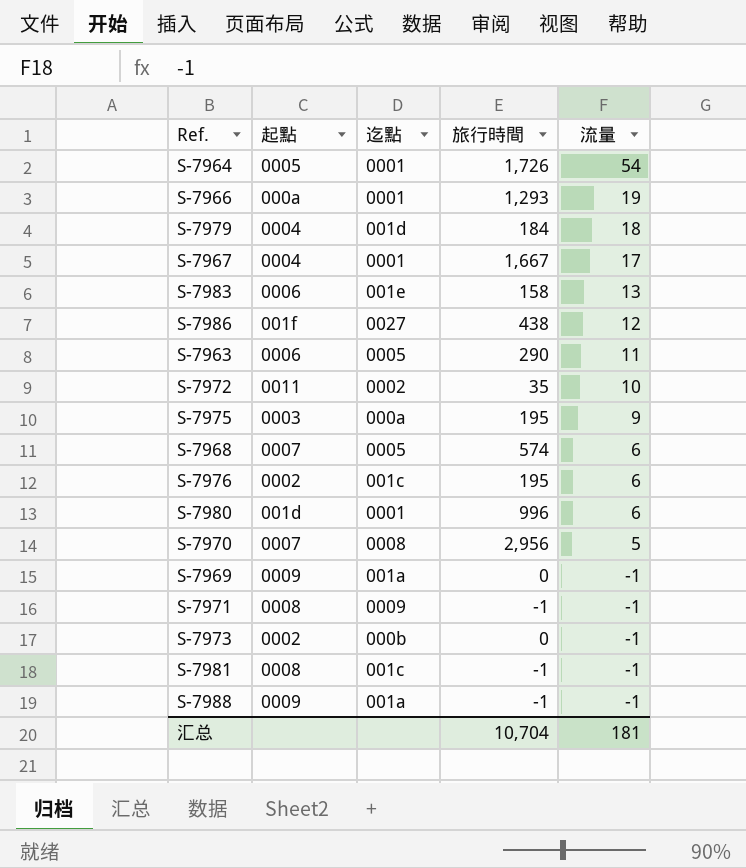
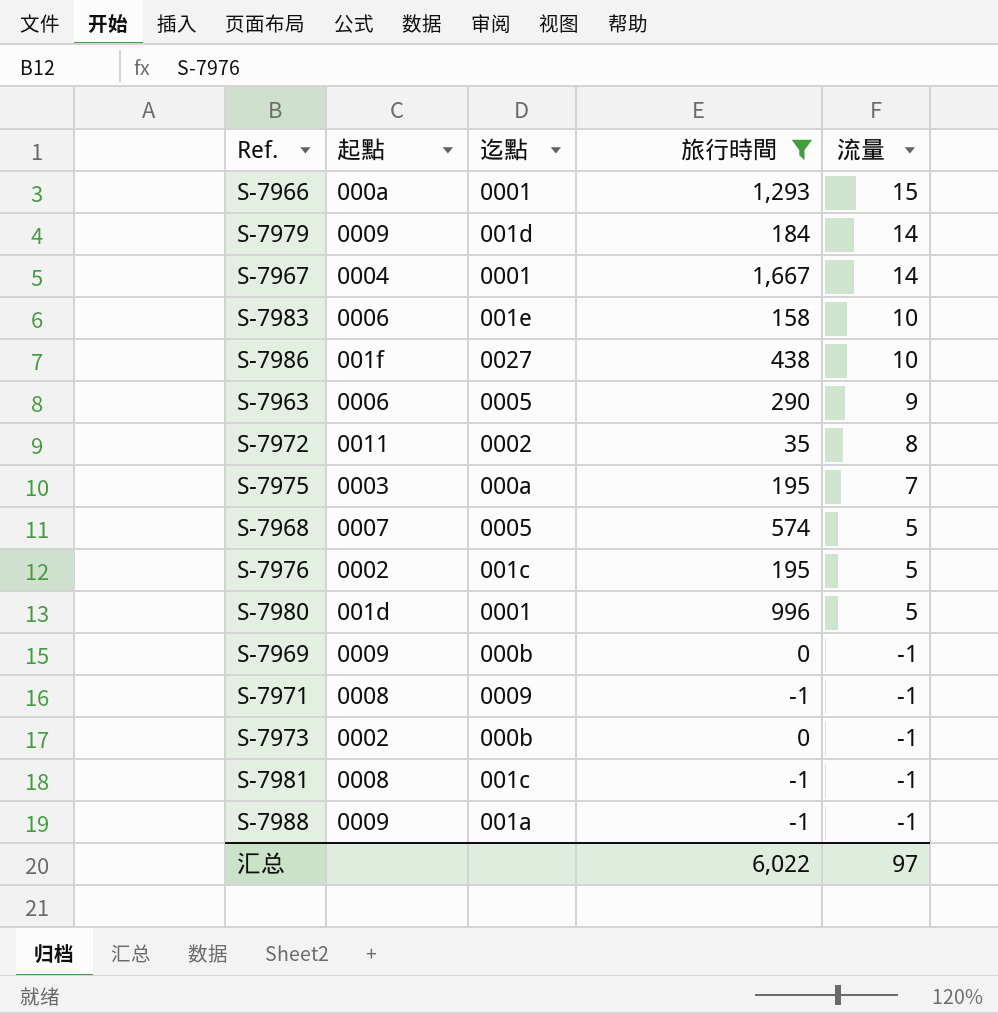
filter: none -> 旅行時間 <= 1,667
S-7966 | 流量: 19 -> 15
S-7979 | 起點: 0004 -> 0009
S-7979 | 流量: 18 -> 14
S-7967 | 流量: 17 -> 14
S-7983 | 流量: 13 -> 10
S-7986 | 流量: 12 -> 10
S-7963 | 流量: 11 -> 9
S-7972 | 流量: 10 -> 8
S-7975 | 流量: 9 -> 7
S-7968 | 流量: 6 -> 5
S-7976 | 流量: 6 -> 5
S-7980 | 流量: 6 -> 5
S-7969 | 迄點: 001a -> 000b
汇总 | 旅行時間: 10,704 -> 6,022
汇总 | 流量: 181 -> 97

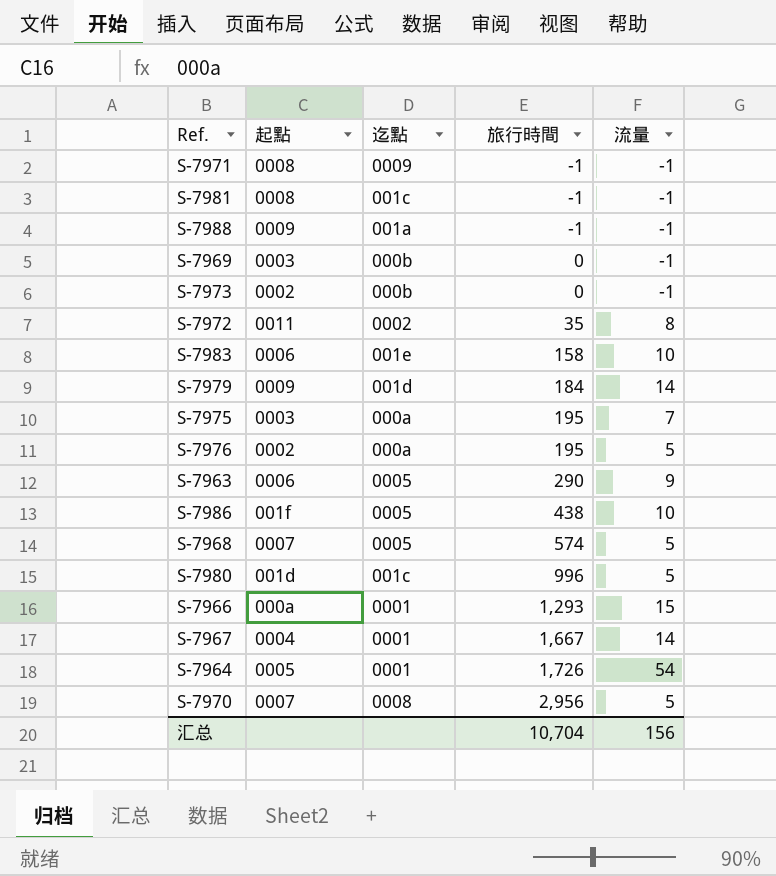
filter: 旅行時間 <= 1,667 -> none
row order: 流量 descending -> 旅行時間 ascending
S-7969 | 起點: 0009 -> 0003
S-7976 | 迄點: 001c -> 000a
S-7986 | 迄點: 0027 -> 0005
S-7980 | 迄點: 0001 -> 001c
汇总 | 旅行時間: 6,022 -> 10,704
汇总 | 流量: 97 -> 156

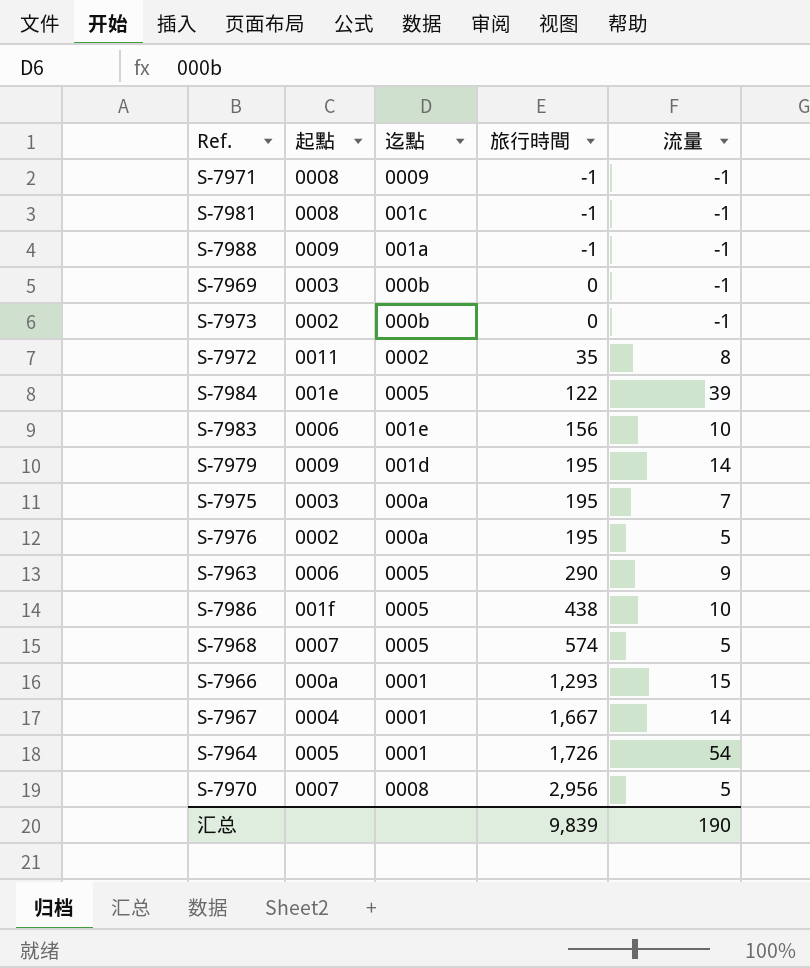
row S-7980: 001d | 001c | 996 | 5 -> none
row S-7984: none -> 001e | 0005 | 122 | 39
S-7983 | 旅行時間: 158 -> 156
S-7979 | 旅行時間: 184 -> 195
汇总 | 旅行時間: 10,704 -> 9,839
汇总 | 流量: 156 -> 190

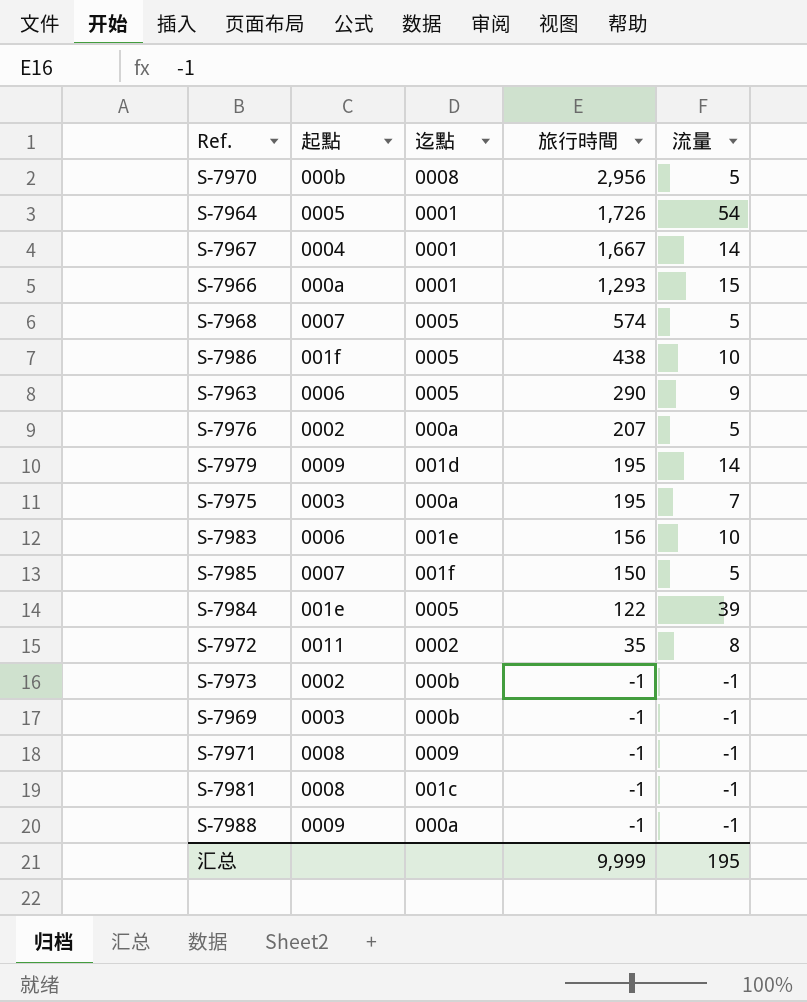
row order: 旅行時間 ascending -> 旅行時間 descending
S-7970 | 起點: 0007 -> 000b
S-7976 | 旅行時間: 195 -> 207
row S-7985: none -> 0007 | 001f | 150 | 5
S-7973 | 旅行時間: 0 -> -1
S-7969 | 旅行時間: 0 -> -1
S-7988 | 迄點: 001a -> 000a
汇总 | 旅行時間: 9,839 -> 9,999
汇总 | 流量: 190 -> 195

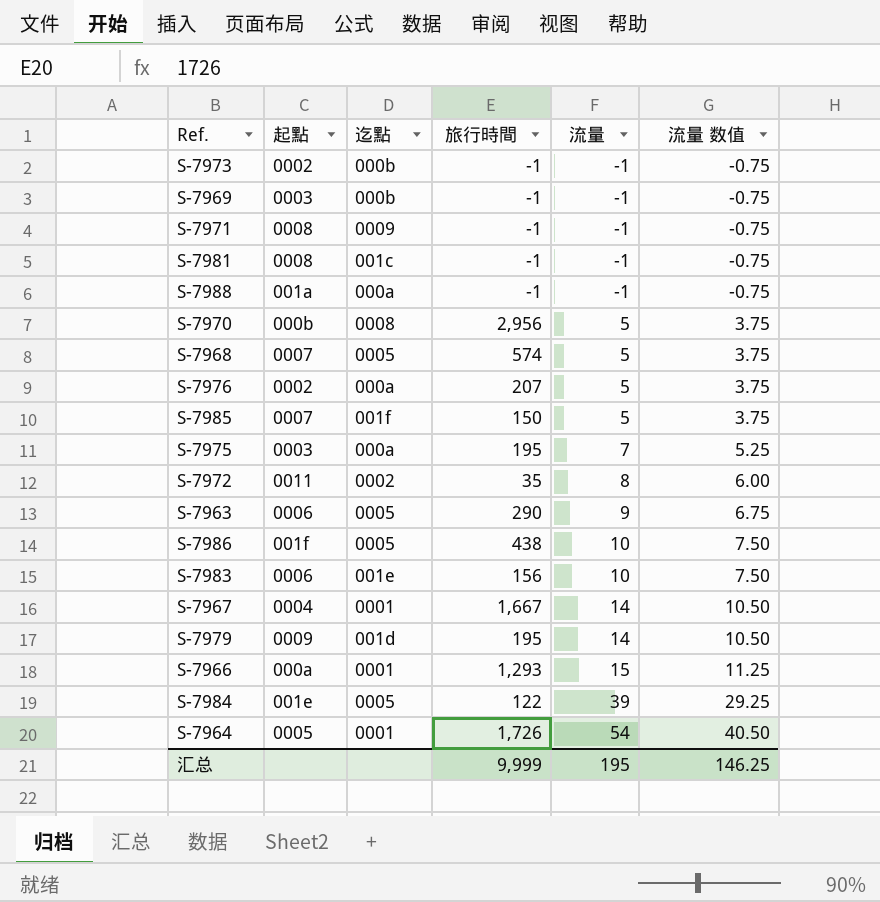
row order: 旅行時間 descending -> 流量 ascending
column 流量 数值 | formula: none -> [流量] * 0.75
S-7988 | 起點: 0009 -> 001a

